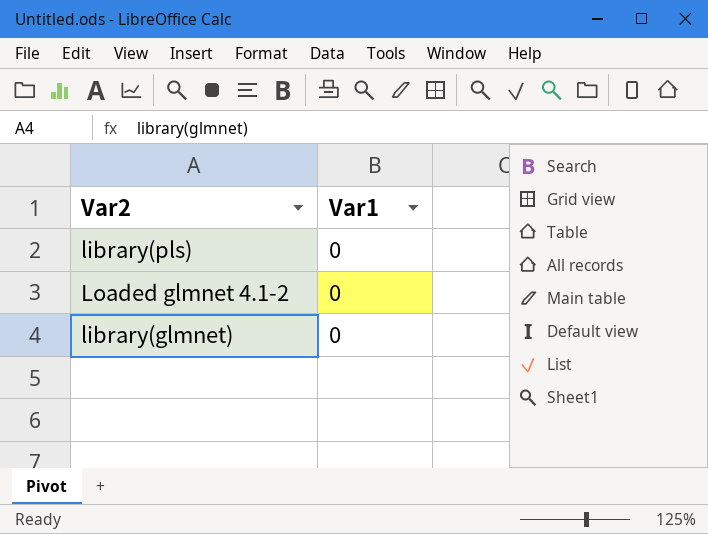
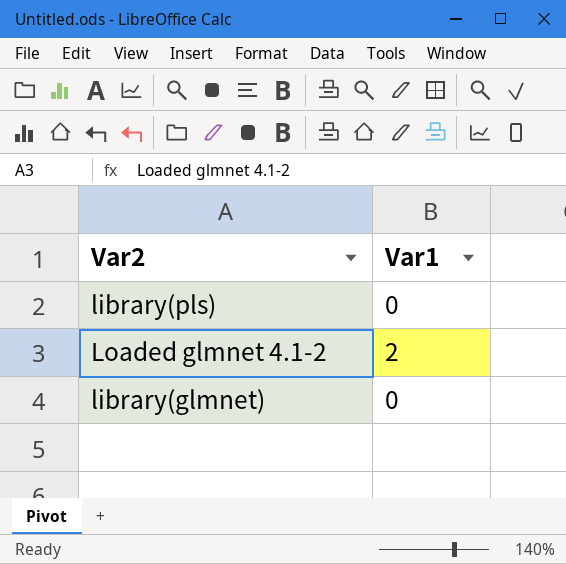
Loaded glmnet 4.1-2 | Var1: 0 -> 2

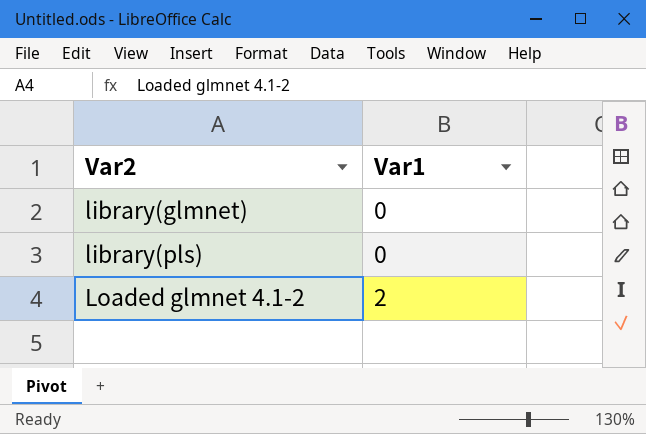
row order: none -> Var2 ascending

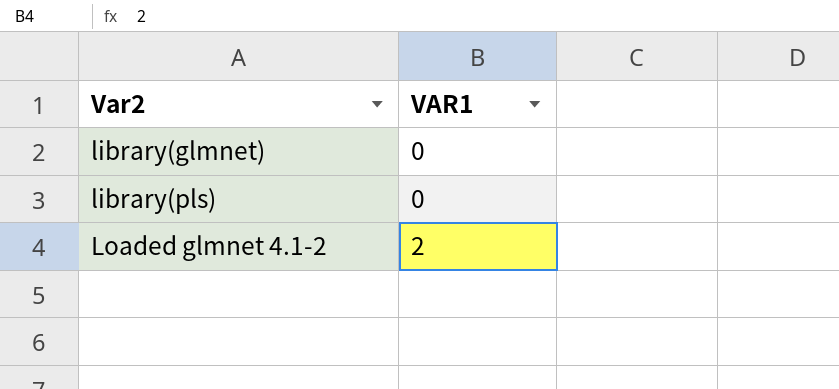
column name: Var1 -> VAR1

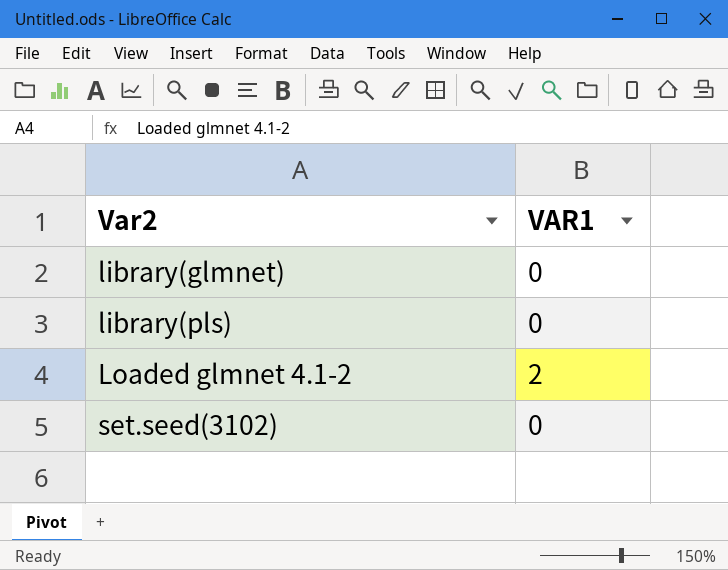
row set.seed(3102): none -> 0

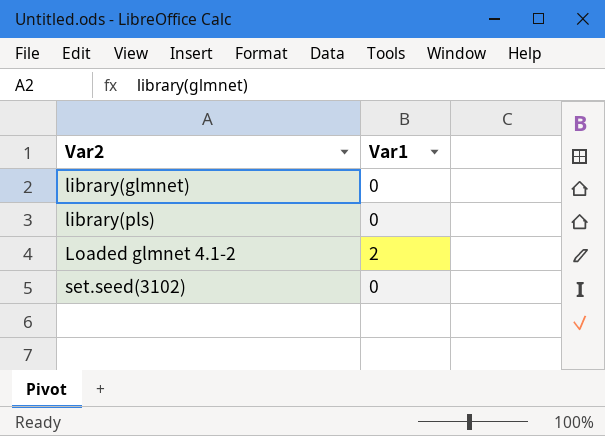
column name: VAR1 -> Var1

